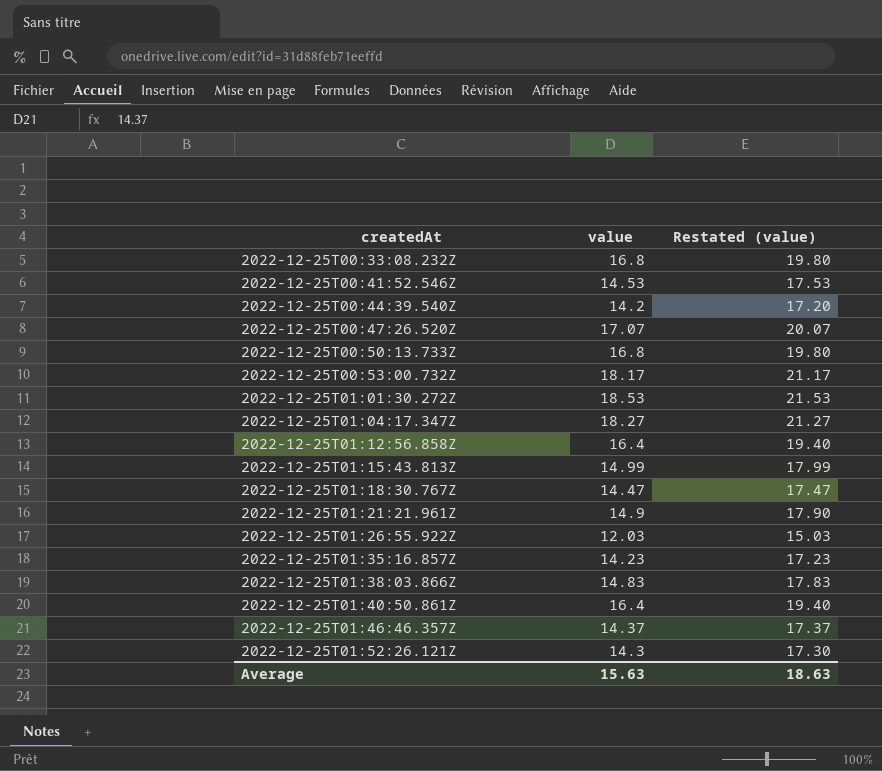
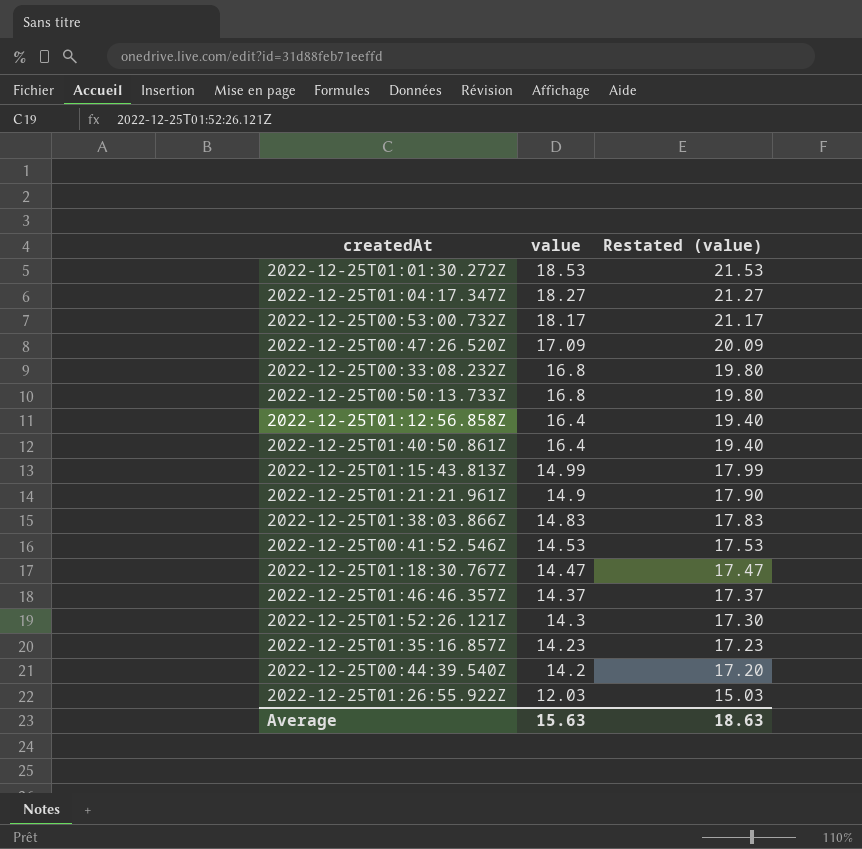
row order: createdAt ascending -> value descending
2022-12-25T00:47:26.520Z | value: 17.07 -> 17.09
2022-12-25T00:47:26.520Z | Restated (value): 20.07 -> 20.09

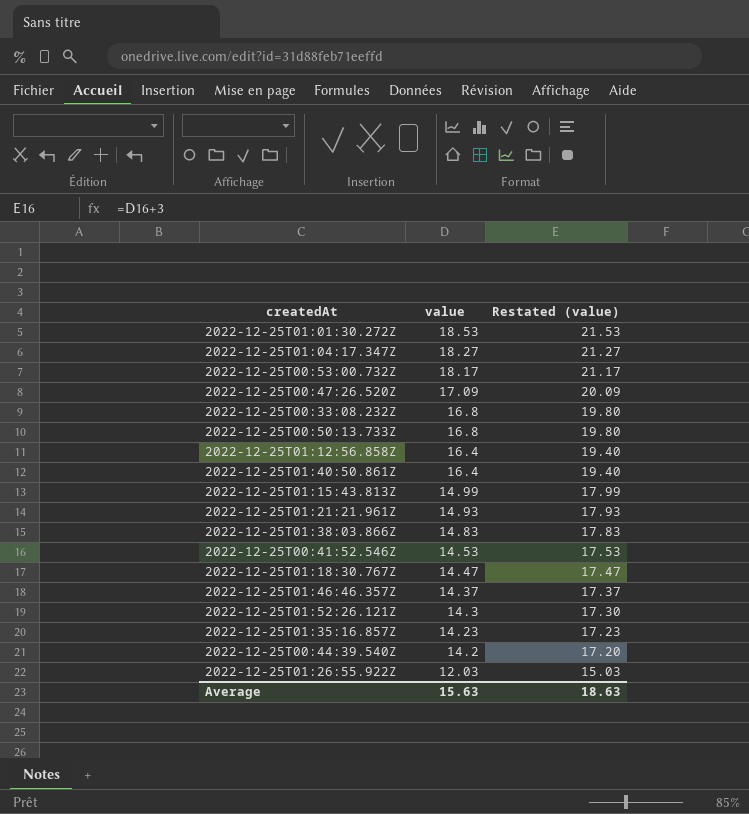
2022-12-25T01:21:21.961Z | value: 14.9 -> 14.93
2022-12-25T01:21:21.961Z | Restated (value): 17.90 -> 17.93

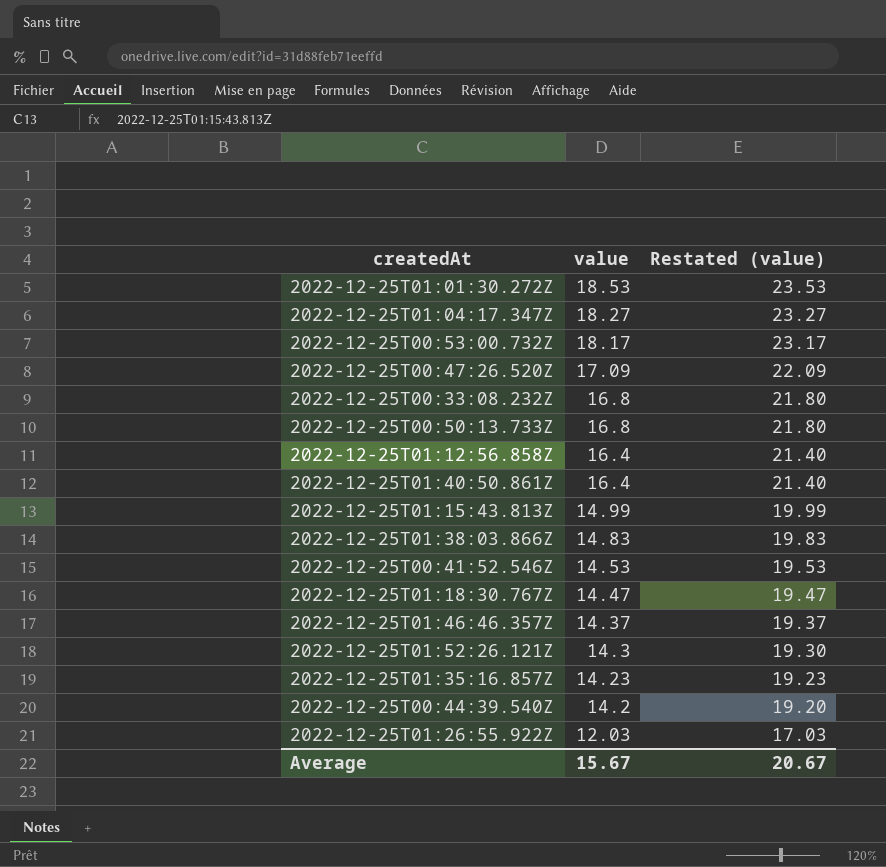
column Restated (value) | formula: [value] + 3 -> [value] + 5
row 2022-12-25T01:21:21.961Z: 14.93 | 17.93 -> none
Average | value: 15.63 -> 15.67
Average | Restated (value): 18.63 -> 20.67

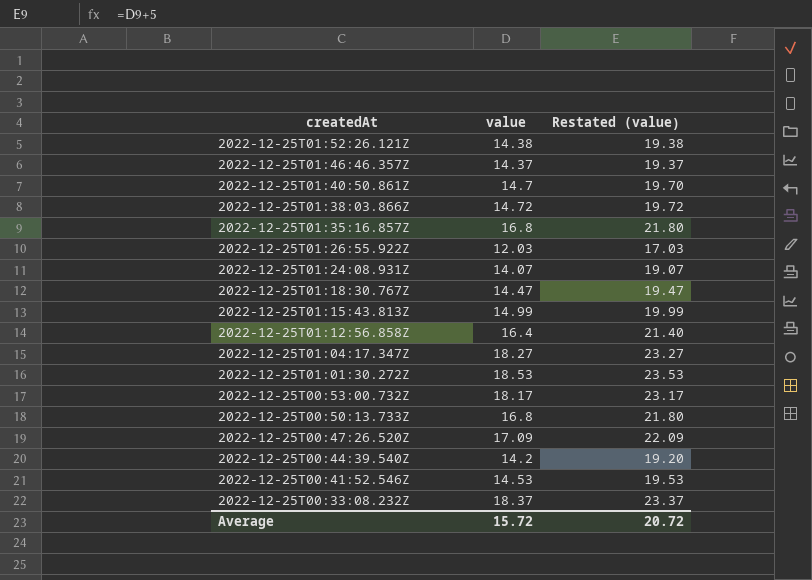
row order: value descending -> createdAt descending
2022-12-25T01:52:26.121Z | value: 14.3 -> 14.38
2022-12-25T01:52:26.121Z | Restated (value): 19.30 -> 19.38
2022-12-25T01:40:50.861Z | value: 16.4 -> 14.7
2022-12-25T01:40:50.861Z | Restated (value): 21.40 -> 19.70
2022-12-25T01:38:03.866Z | value: 14.83 -> 14.72
2022-12-25T01:38:03.866Z | Restated (value): 19.83 -> 19.72
2022-12-25T01:35:16.857Z | value: 14.23 -> 16.8
2022-12-25T01:35:16.857Z | Restated (value): 19.23 -> 21.80
row 2022-12-25T01:24:08.931Z: none -> 14.07 | 19.07
2022-12-25T00:33:08.232Z | value: 16.8 -> 18.37
2022-12-25T00:33:08.232Z | Restated (value): 21.80 -> 23.37
Average | value: 15.67 -> 15.72
Average | Restated (value): 20.67 -> 20.72

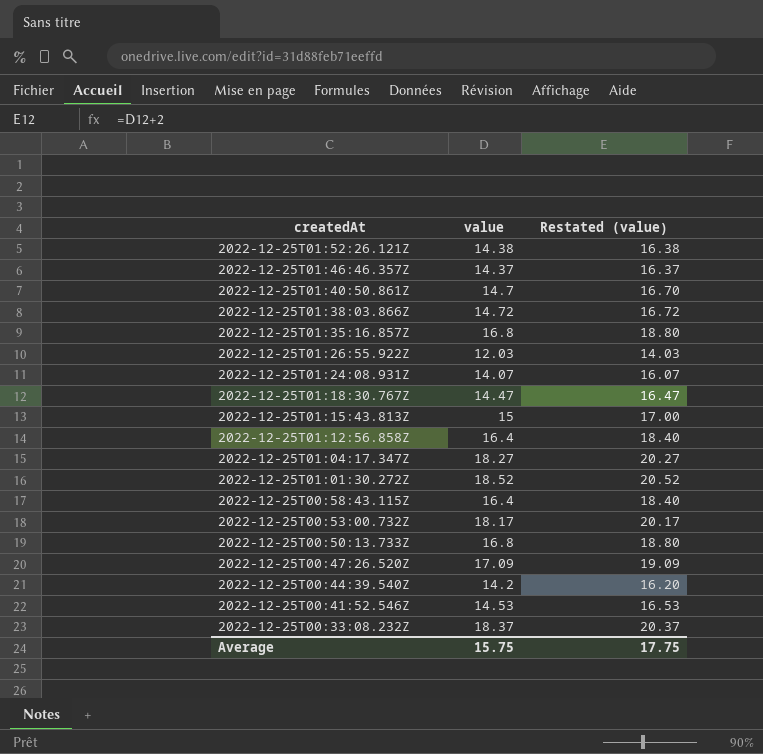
column Restated (value) | formula: [value] + 5 -> [value] + 2
2022-12-25T01:15:43.813Z | value: 14.99 -> 15
2022-12-25T01:01:30.272Z | value: 18.53 -> 18.52
row 2022-12-25T00:58:43.115Z: none -> 16.4 | 18.40
Average | value: 15.72 -> 15.75
Average | Restated (value): 20.72 -> 17.75

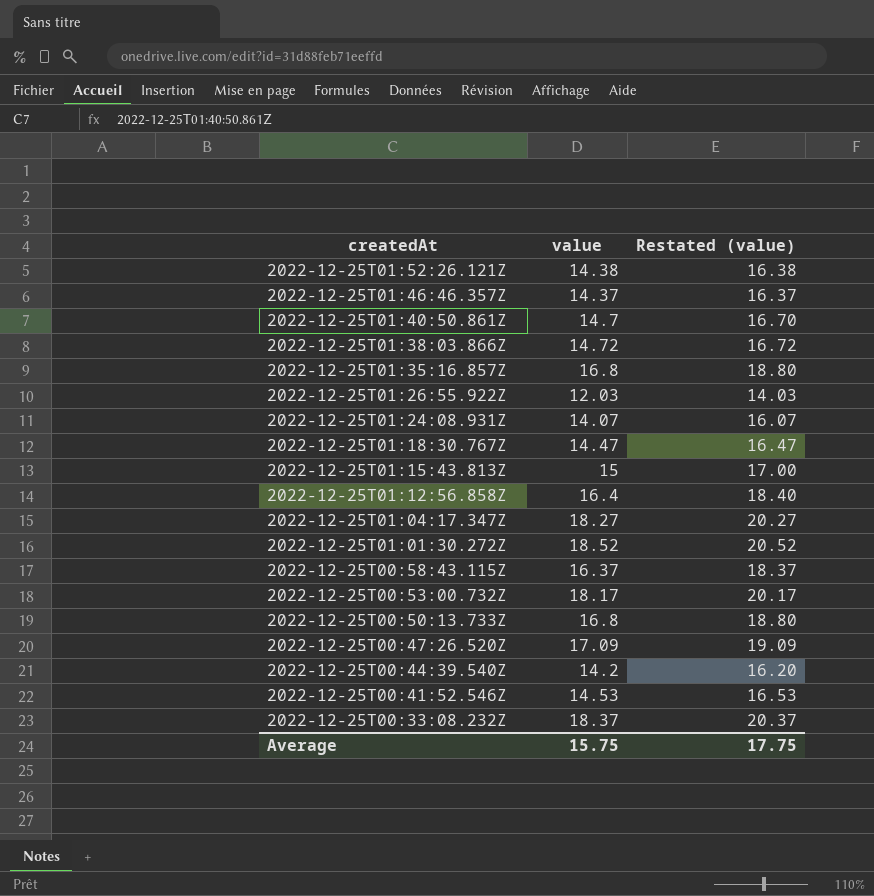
2022-12-25T00:58:43.115Z | value: 16.4 -> 16.37
2022-12-25T00:58:43.115Z | Restated (value): 18.40 -> 18.37

